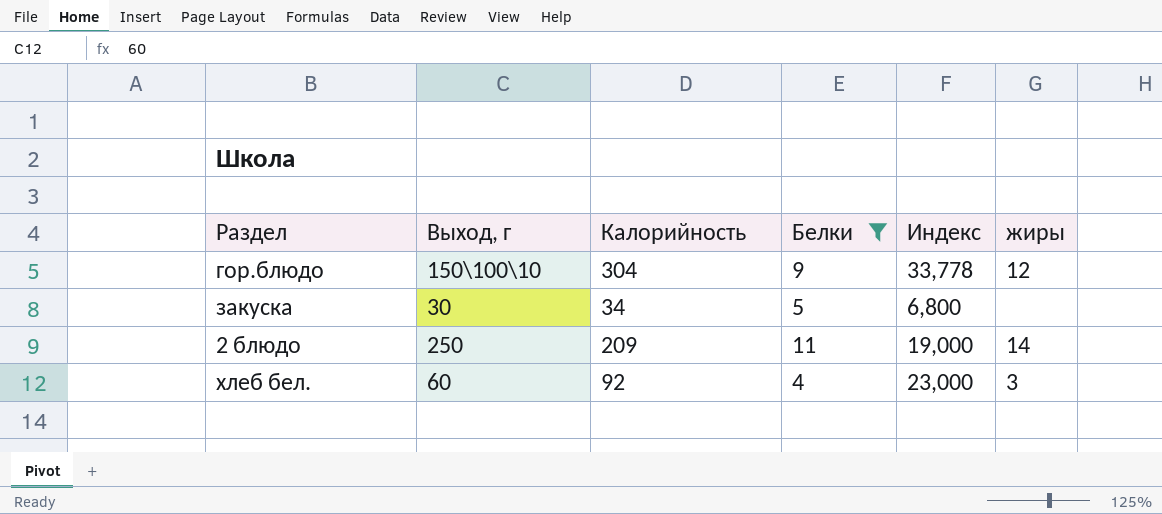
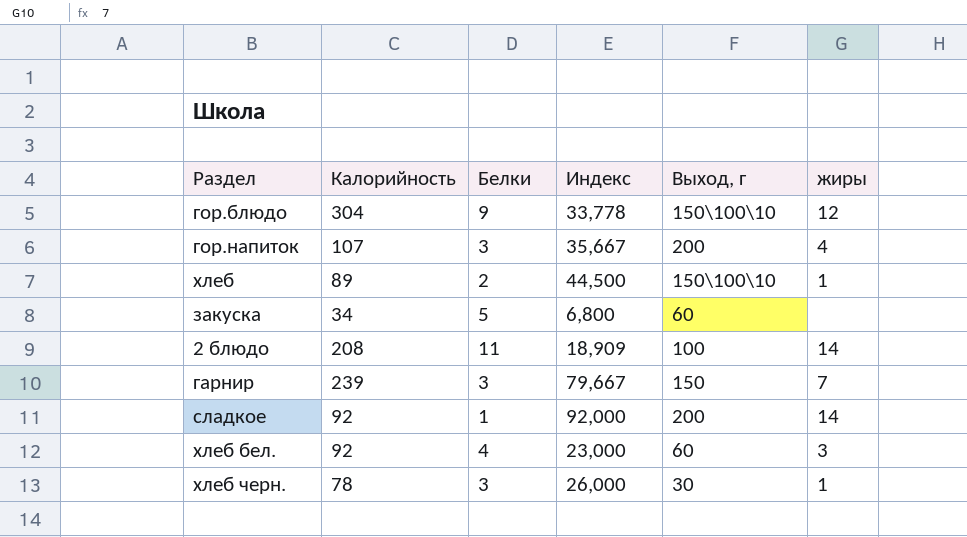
filter: Белки >= 4 -> none
column Выход, г | position: 2 -> 5
закуска | Выход, г: 30 -> 60
2 блюдо | Калорийность: 209 -> 208
2 блюдо | Индекс: 19,000 -> 18,909
2 блюдо | Выход, г: 250 -> 100

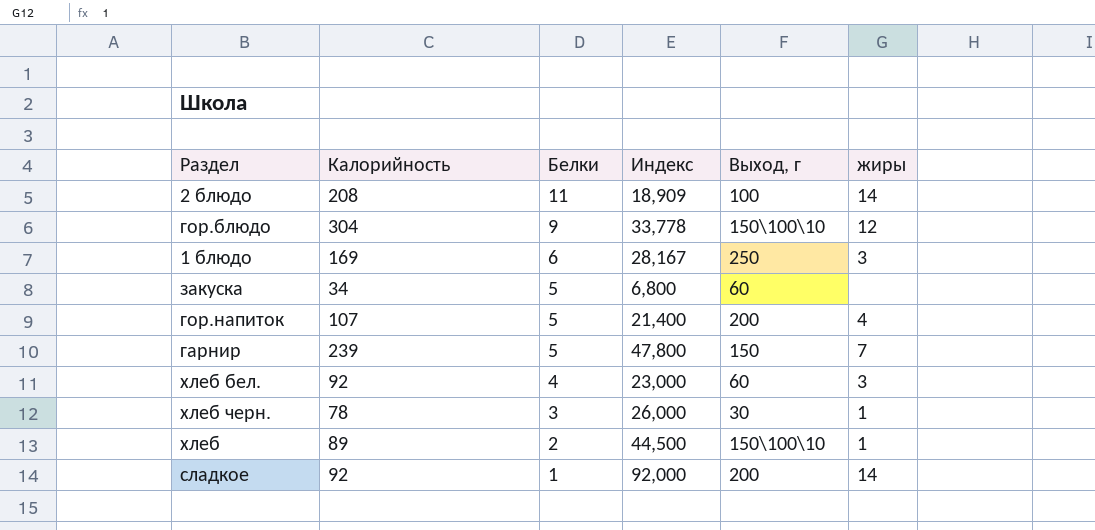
row order: none -> Белки descending
row 1 блюдо: none -> 169 | 6 | 28,167 | 250 | 3
гор.напиток | Белки: 3 -> 5
гор.напиток | Индекс: 35,667 -> 21,400
гарнир | Белки: 3 -> 5
гарнир | Индекс: 79,667 -> 47,800

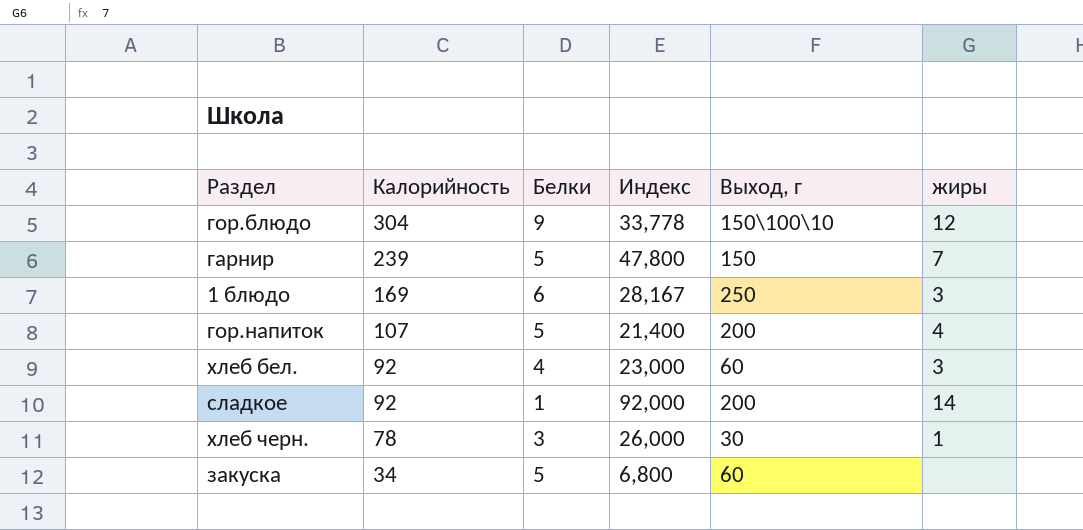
row order: Белки descending -> Калорийность descending
row 2 блюдо: 208 | 11 | 18,909 | 100 | 14 -> none
row хлеб: 89 | 2 | 44,500 | 150\100\10 | 1 -> none

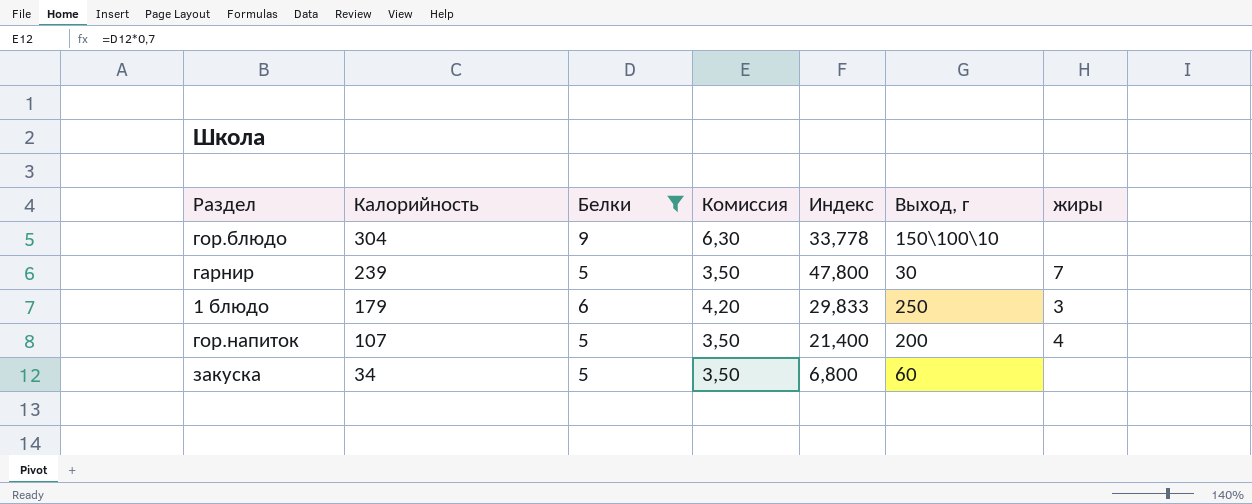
filter: none -> Белки >= 5
column Комиссия | formula: none -> [Белки] * 0,7
гор.блюдо | жиры: 12 -> none
гарнир | Выход, г: 150 -> 30
1 блюдо | Калорийность: 169 -> 179
1 блюдо | Индекс: 28,167 -> 29,833

